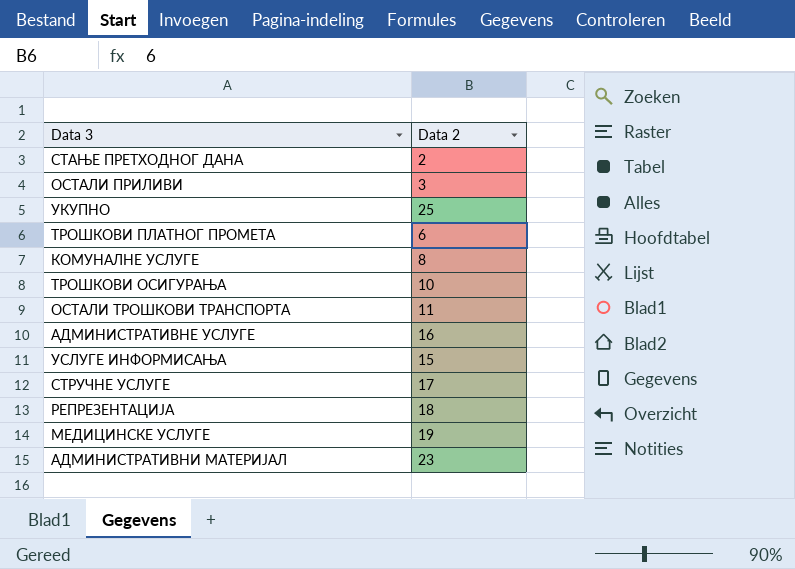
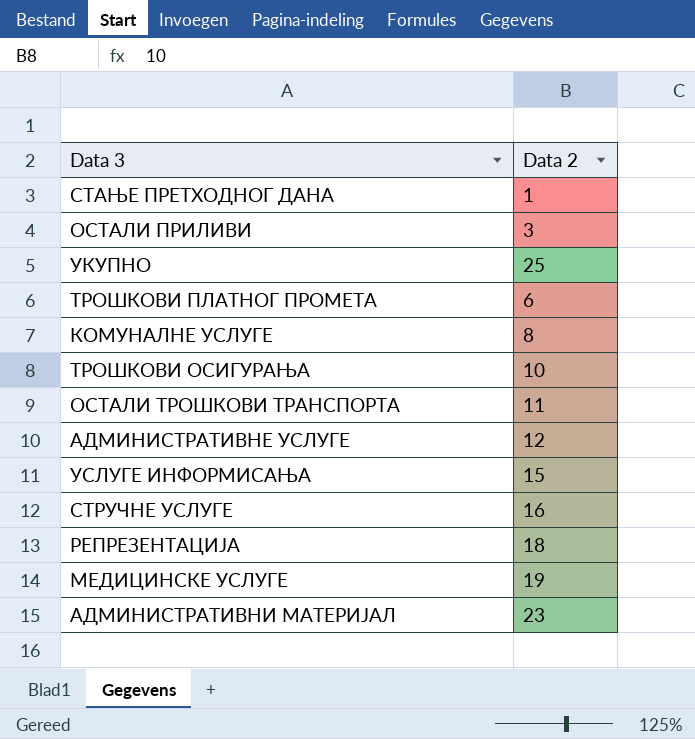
СТАЊЕ ПРЕТХОДНОГ ДАНА | Data 2: 2 -> 1
АДМИНИСТРАТИВНЕ УСЛУГЕ | Data 2: 16 -> 12
СТРУЧНЕ УСЛУГЕ | Data 2: 17 -> 16

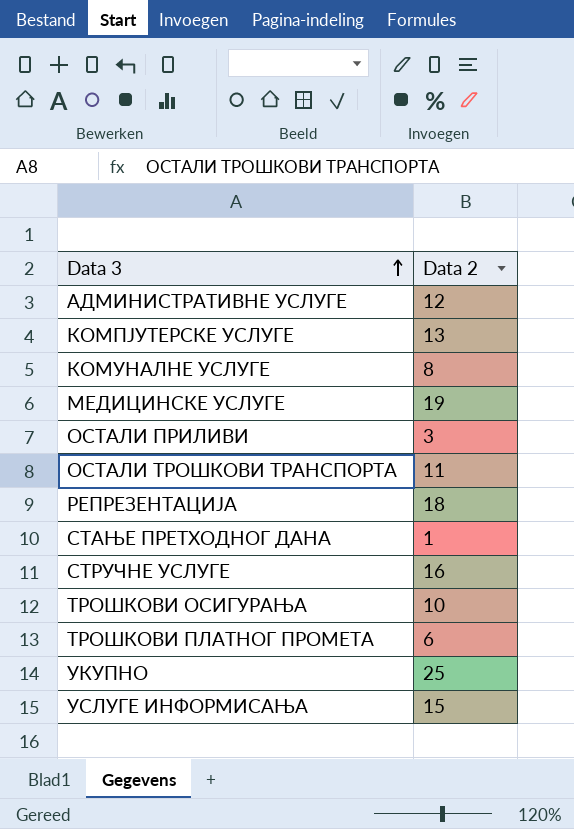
row order: none -> Data 3 ascending
row АДМИНИСТРАТИВНИ МАТЕРИЈАЛ: 23 -> none
row КОМПЈУТЕРСКЕ УСЛУГЕ: none -> 13

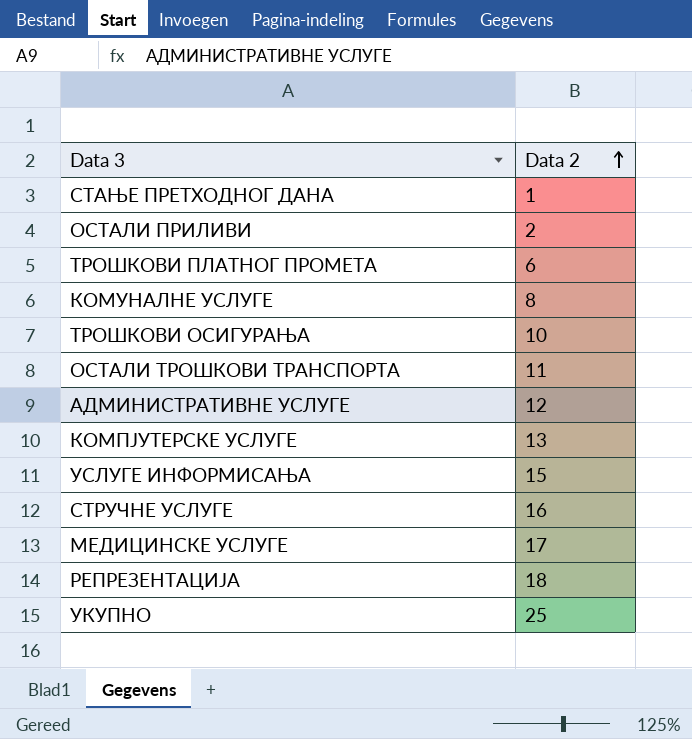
row order: Data 3 ascending -> Data 2 ascending
ОСТАЛИ ПРИЛИВИ | Data 2: 3 -> 2
МЕДИЦИНСКЕ УСЛУГЕ | Data 2: 19 -> 17

